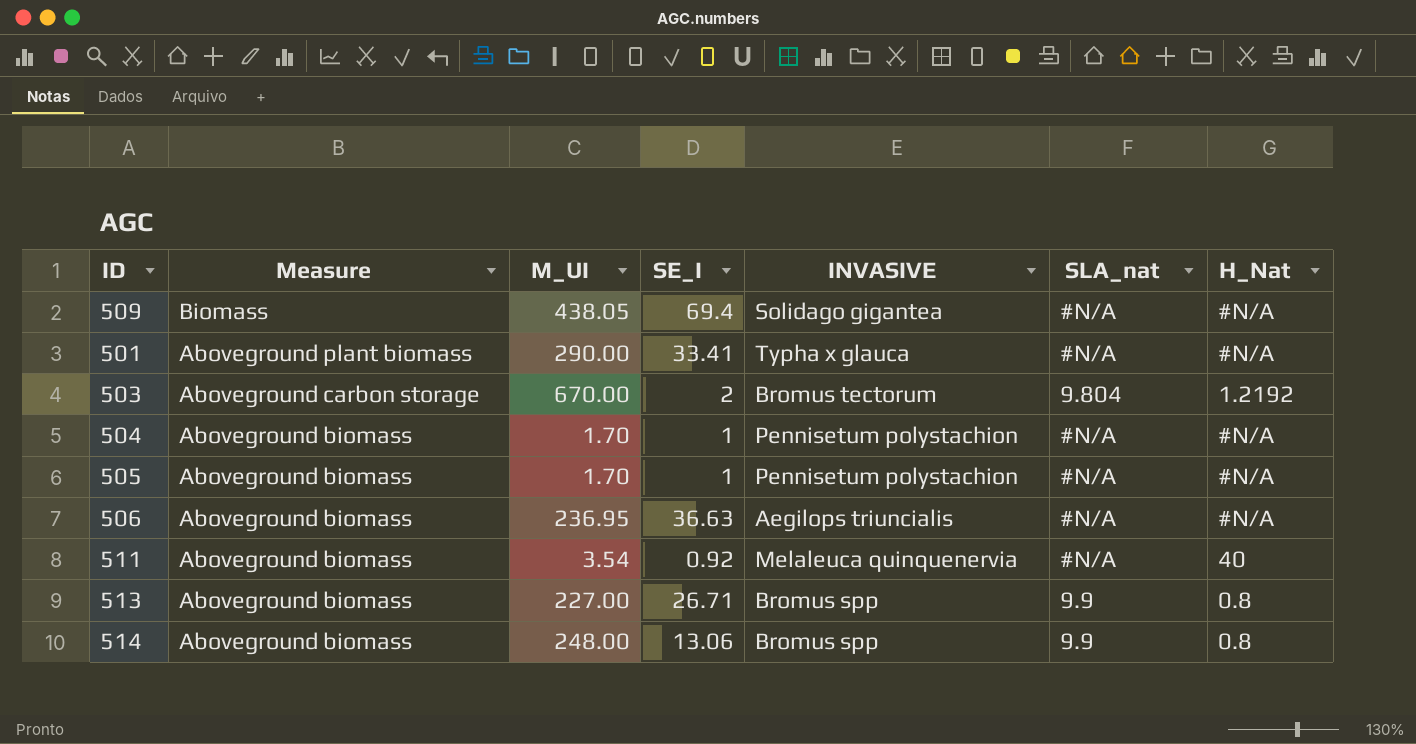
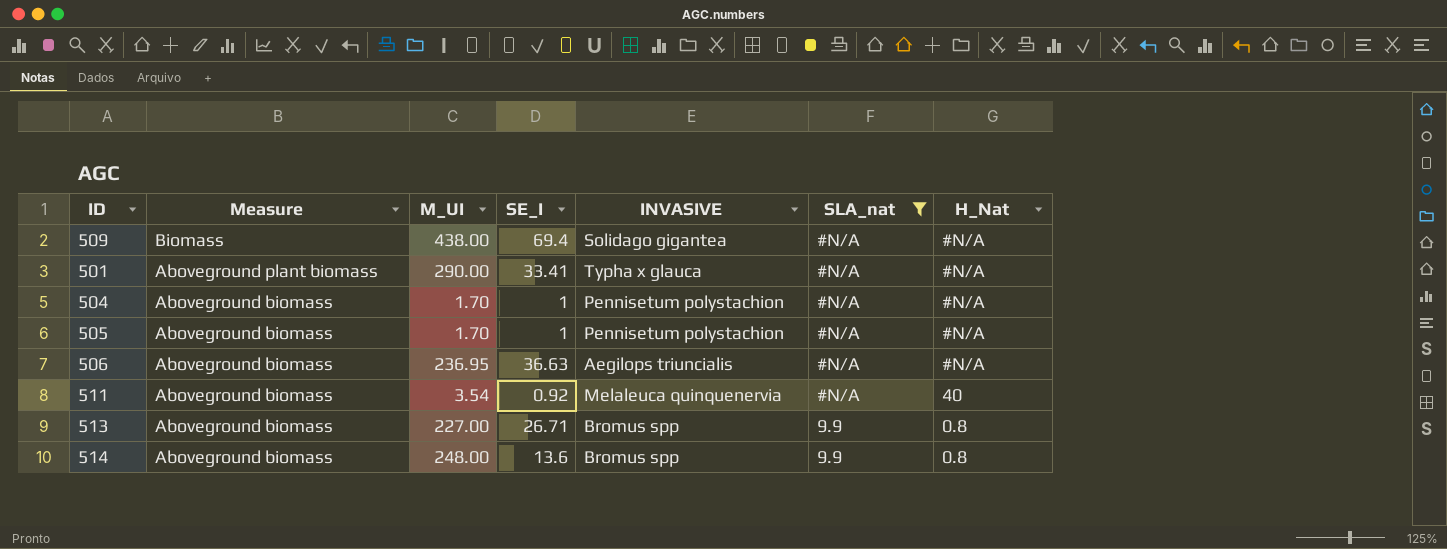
filter: none -> SLA_nat != 9.804
509 | M_UI: 438.05 -> 438.00
514 | SE_I: 13.06 -> 13.6

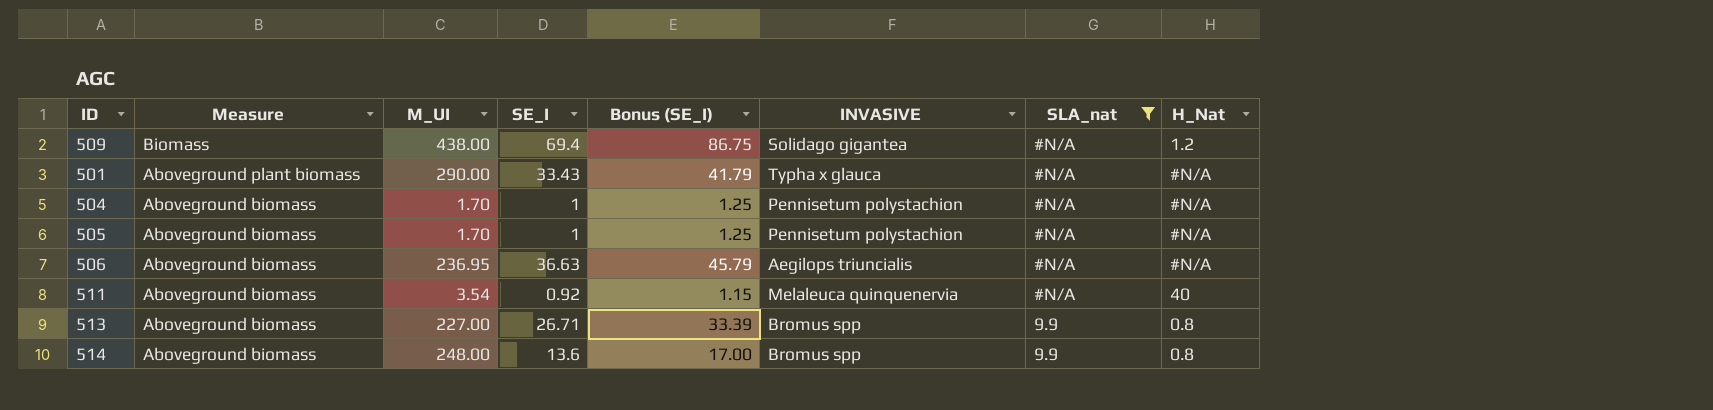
column Bonus (SE_I) | formula: none -> [SE_I] * 1.25
509 | H_Nat: #N/A -> 1.2
501 | SE_I: 33.41 -> 33.43

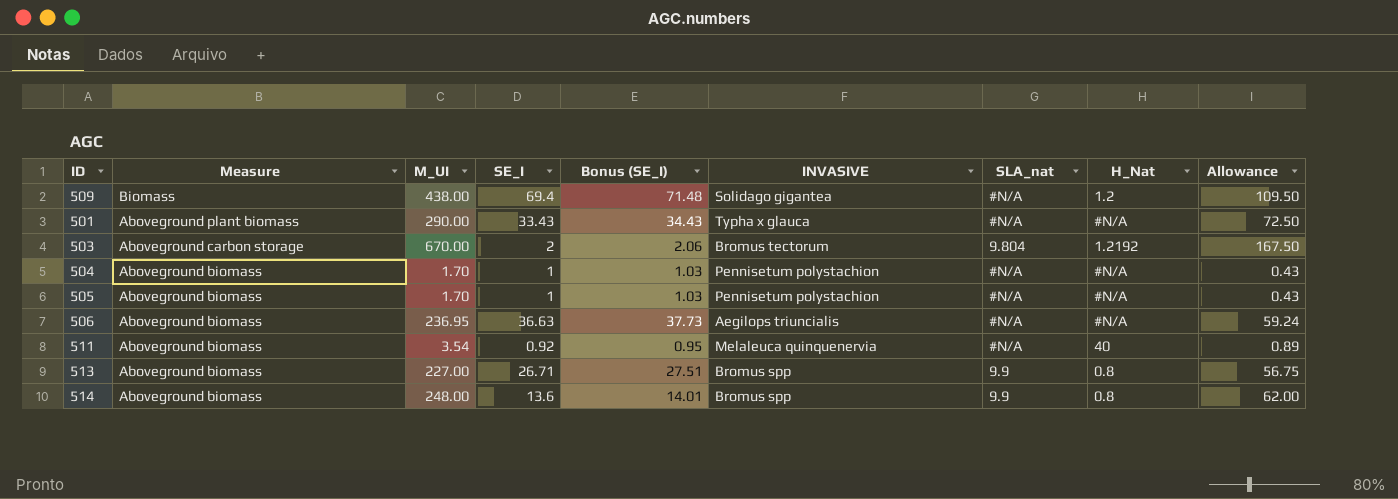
filter: SLA_nat != 9.804 -> none
column Bonus (SE_I) | formula: [SE_I] * 1.25 -> [SE_I] * 1.03
column Allowance | formula: none -> [M_UI] * 0.25

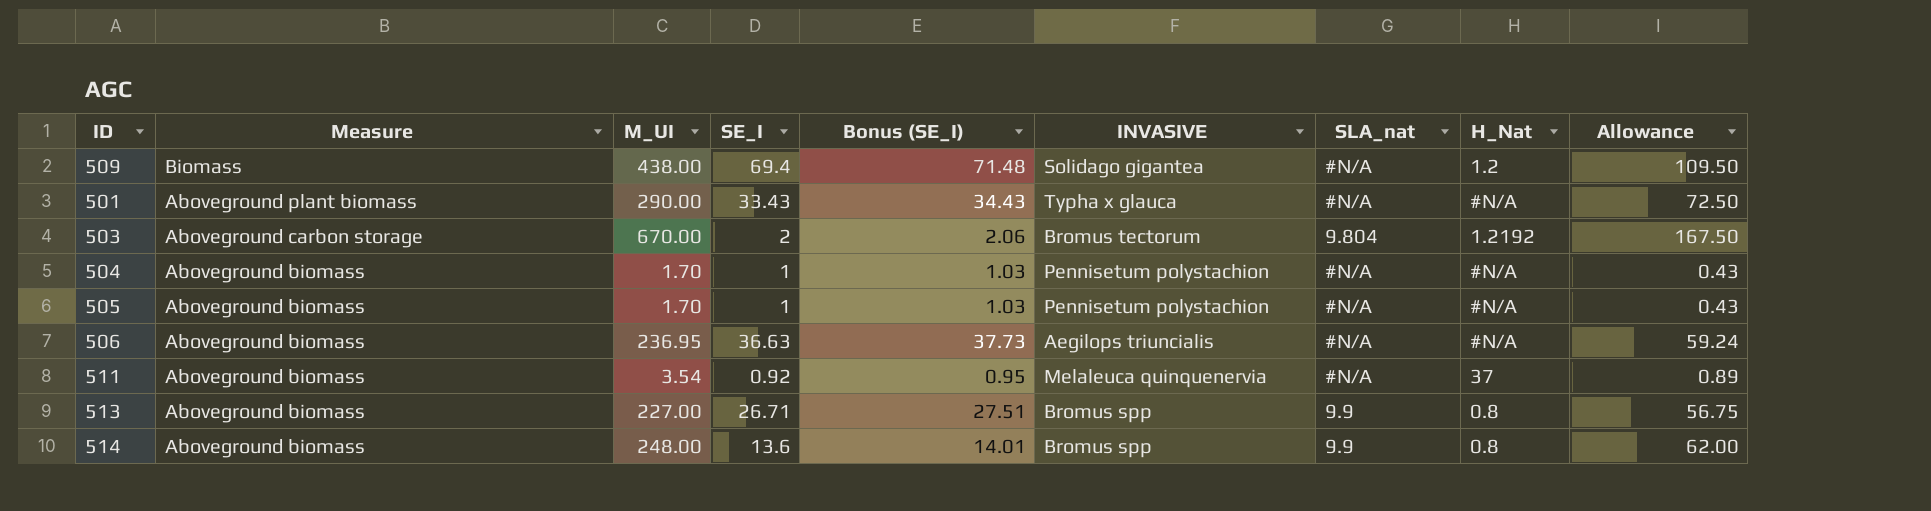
511 | H_Nat: 40 -> 37

